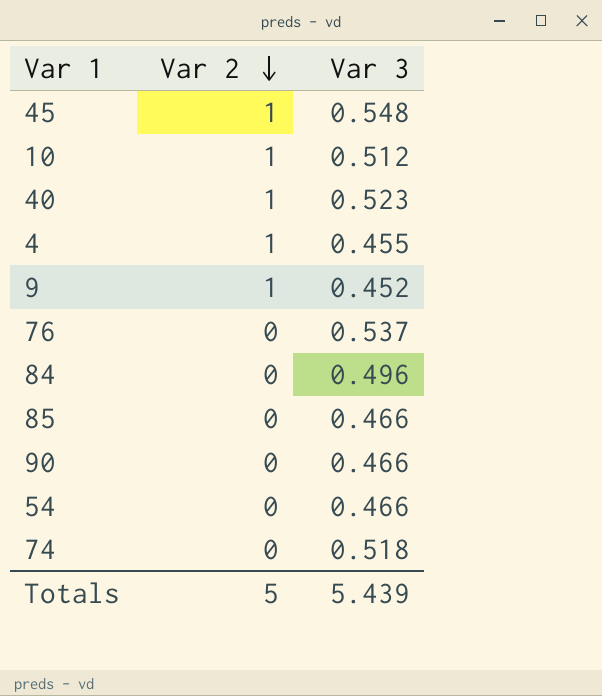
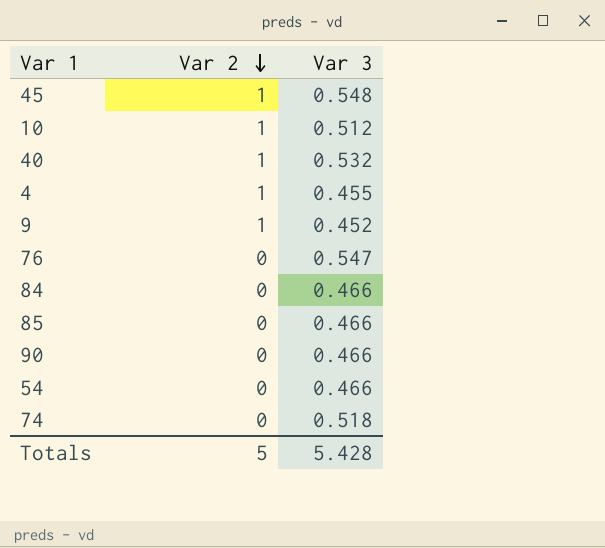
40 | Var 3: 0.523 -> 0.532
76 | Var 3: 0.537 -> 0.547
84 | Var 3: 0.496 -> 0.466
Totals | Var 3: 5.439 -> 5.428

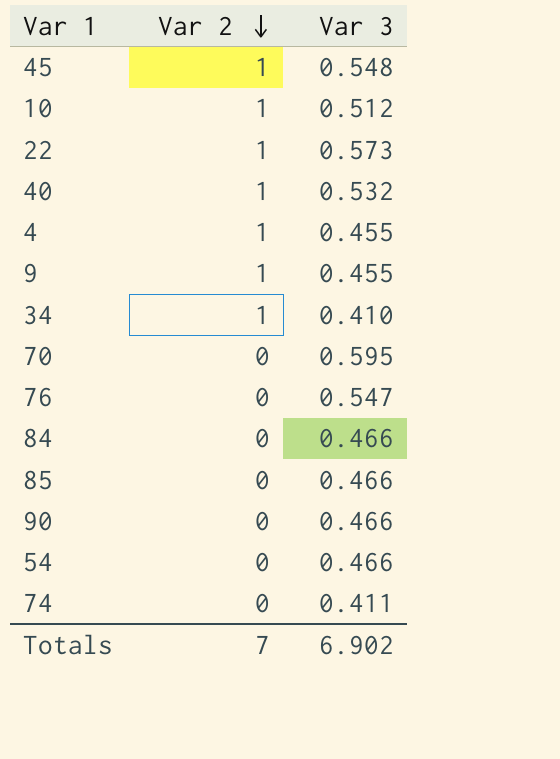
row 22: none -> 1 | 0.573
9 | Var 3: 0.452 -> 0.455
row 34: none -> 1 | 0.410
row 70: none -> 0 | 0.595
74 | Var 3: 0.518 -> 0.411
Totals | Var 2: 5 -> 7
Totals | Var 3: 5.428 -> 6.902

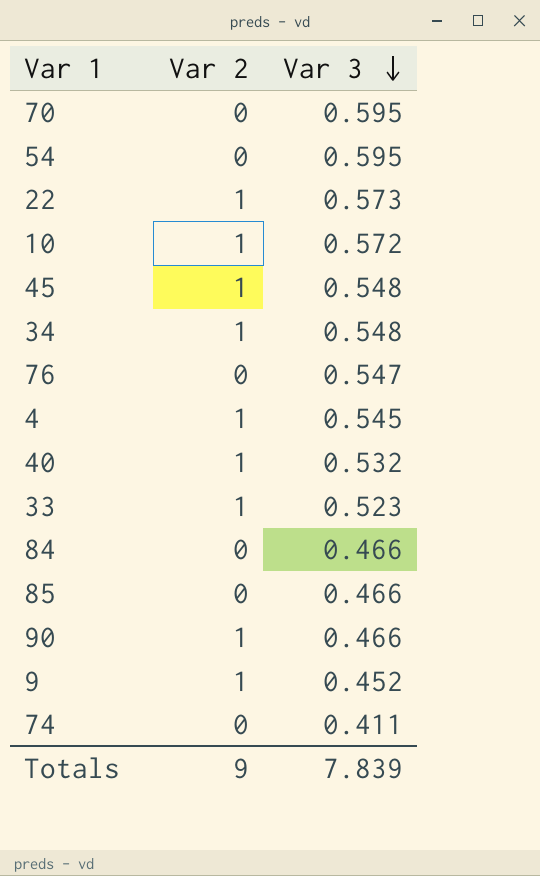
row order: Var 2 descending -> Var 3 descending
54 | Var 3: 0.466 -> 0.595
10 | Var 3: 0.512 -> 0.572
34 | Var 3: 0.410 -> 0.548
4 | Var 3: 0.455 -> 0.545
row 33: none -> 1 | 0.523
90 | Var 2: 0 -> 1
9 | Var 3: 0.455 -> 0.452
Totals | Var 2: 7 -> 9
Totals | Var 3: 6.902 -> 7.839

